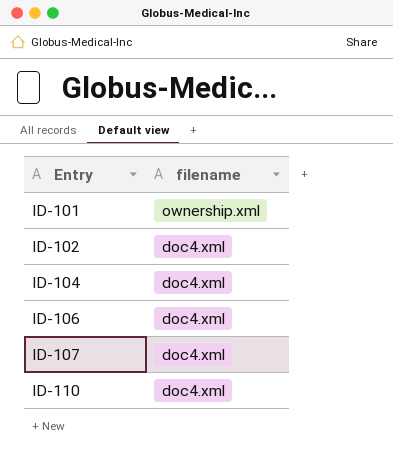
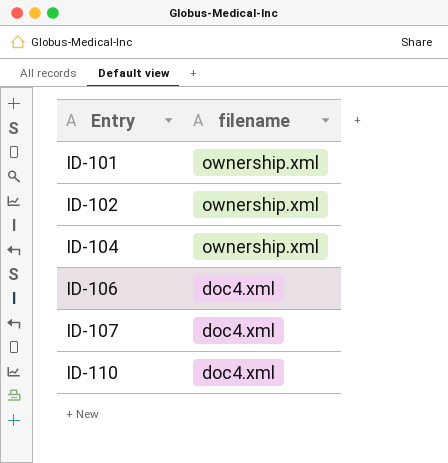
ID-102 | filename: doc4.xml -> ownership.xml
ID-104 | filename: doc4.xml -> ownership.xml

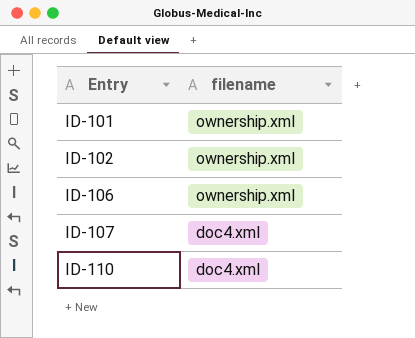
row ID-104: ownership.xml -> none
ID-106 | filename: doc4.xml -> ownership.xml

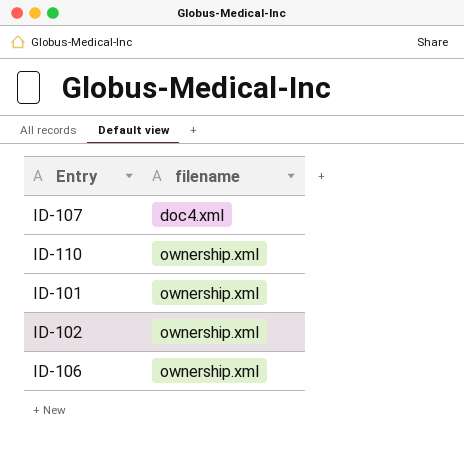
row order: Entry ascending -> filename ascending
ID-110 | filename: doc4.xml -> ownership.xml

